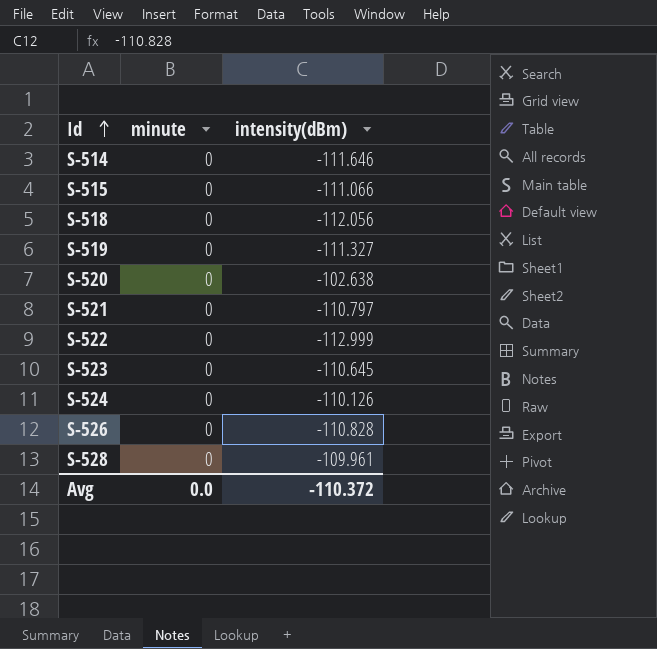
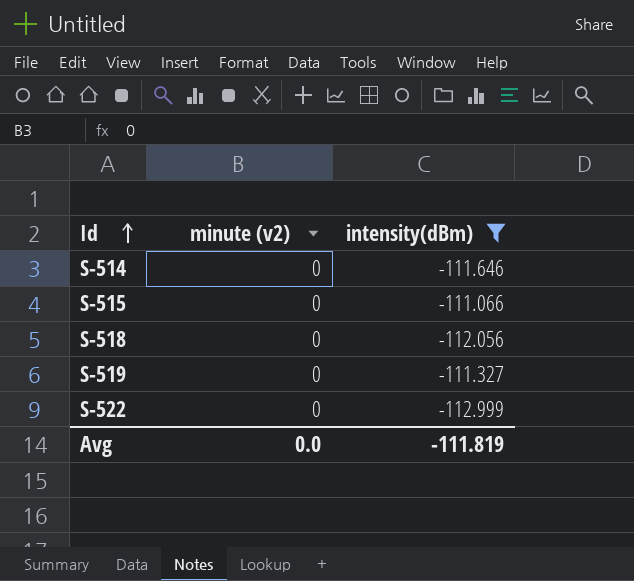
filter: none -> intensity(dBm) <= -111.066
column name: minute -> minute (v2)
Avg | intensity(dBm): -110.372 -> -111.819

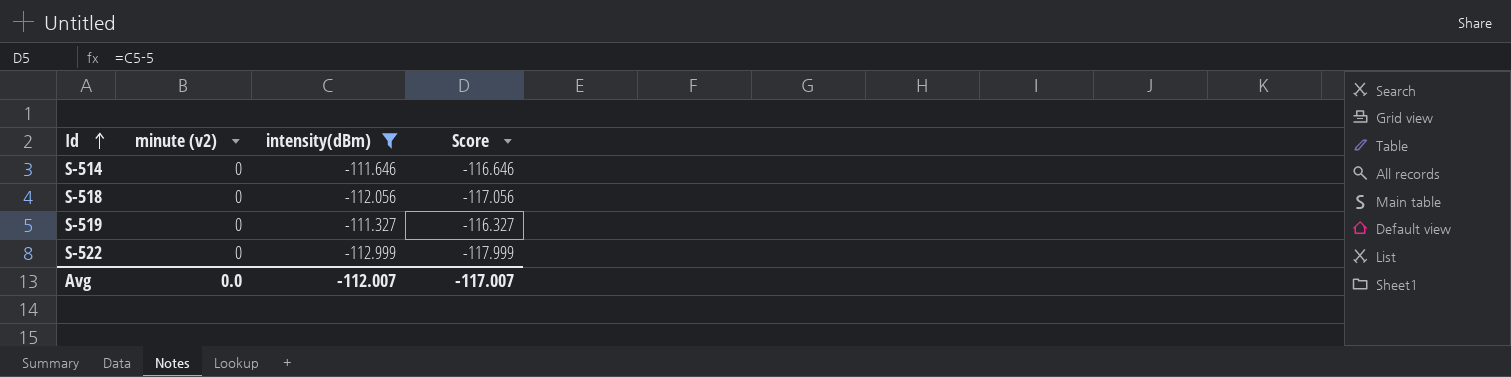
column Score | formula: none -> [intensity(dBm)] - 5
row S-515: 0 | -111.066 -> none
Avg | intensity(dBm): -111.819 -> -112.007

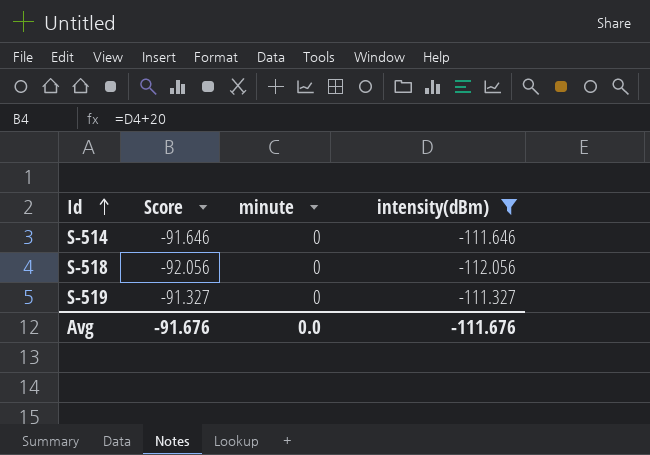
column Score | formula: [intensity(dBm)] - 5 -> [intensity(dBm)] + 20
column Score | position: 4 -> 2
column name: minute (v2) -> minute
row S-522: 0 | -112.999 | -117.999 -> none
Avg | Score: -117.007 -> -91.676
Avg | intensity(dBm): -112.007 -> -111.676

